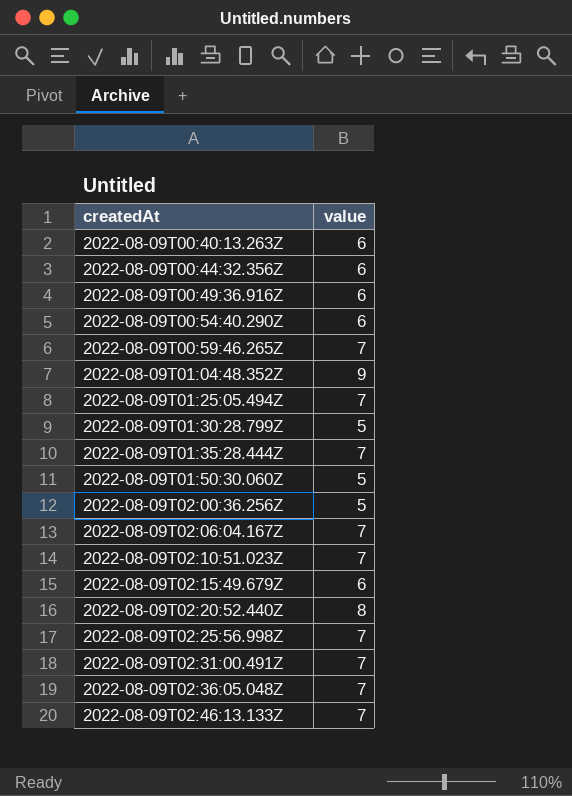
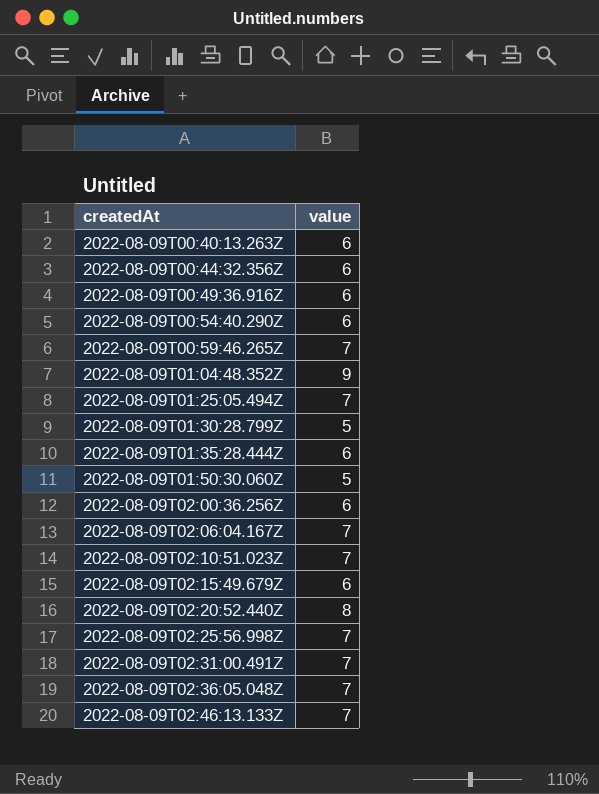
2022-08-09T01:35:28.444Z | value: 7 -> 6
2022-08-09T02:00:36.256Z | value: 5 -> 6

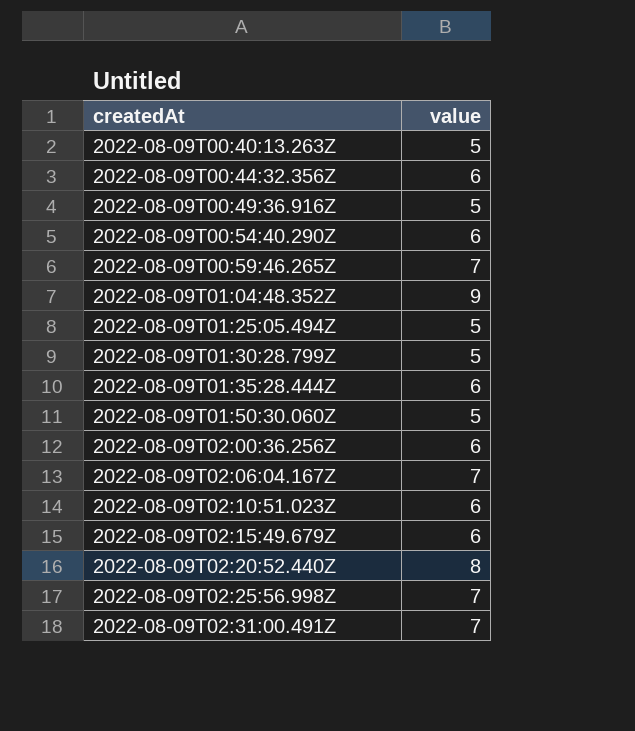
row 2022-08-09T02:36:05.048Z: 7 -> none
row 2022-08-09T02:46:13.133Z: 7 -> none
2022-08-09T00:40:13.263Z | value: 6 -> 5
2022-08-09T00:49:36.916Z | value: 6 -> 5
2022-08-09T01:25:05.494Z | value: 7 -> 5
2022-08-09T02:10:51.023Z | value: 7 -> 6

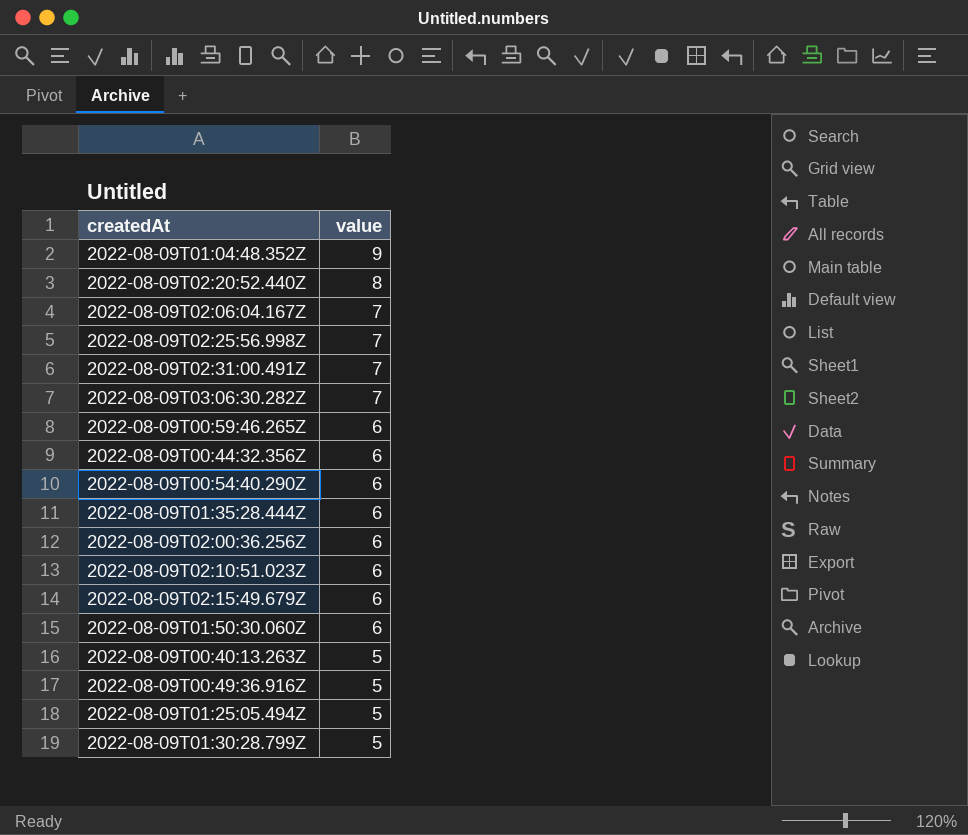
row order: createdAt ascending -> value descending
row 2022-08-09T03:06:30.282Z: none -> 7
2022-08-09T00:59:46.265Z | value: 7 -> 6
2022-08-09T01:50:30.060Z | value: 5 -> 6

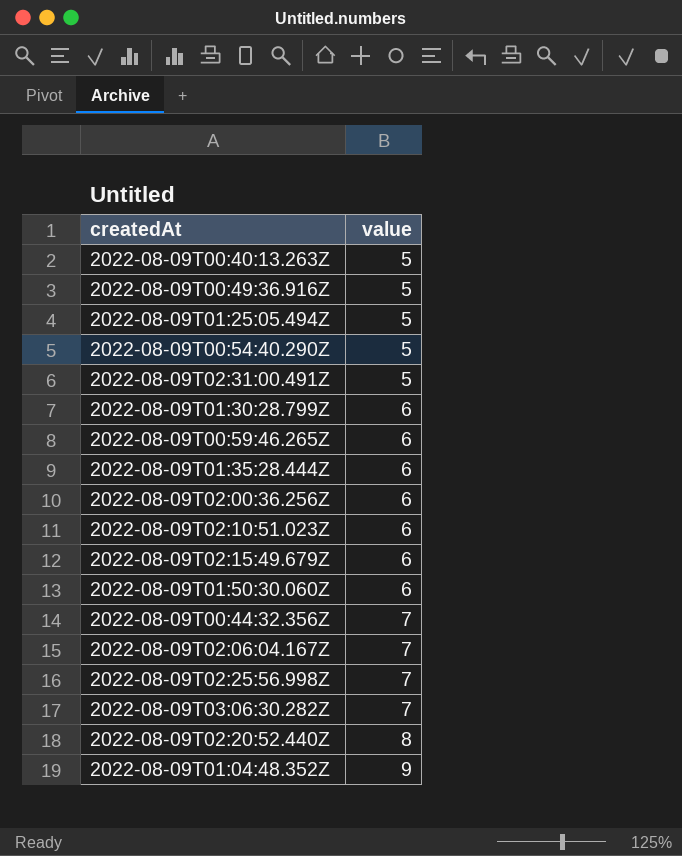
row order: value descending -> value ascending
2022-08-09T00:54:40.290Z | value: 6 -> 5
2022-08-09T02:31:00.491Z | value: 7 -> 5
2022-08-09T01:30:28.799Z | value: 5 -> 6
2022-08-09T00:44:32.356Z | value: 6 -> 7

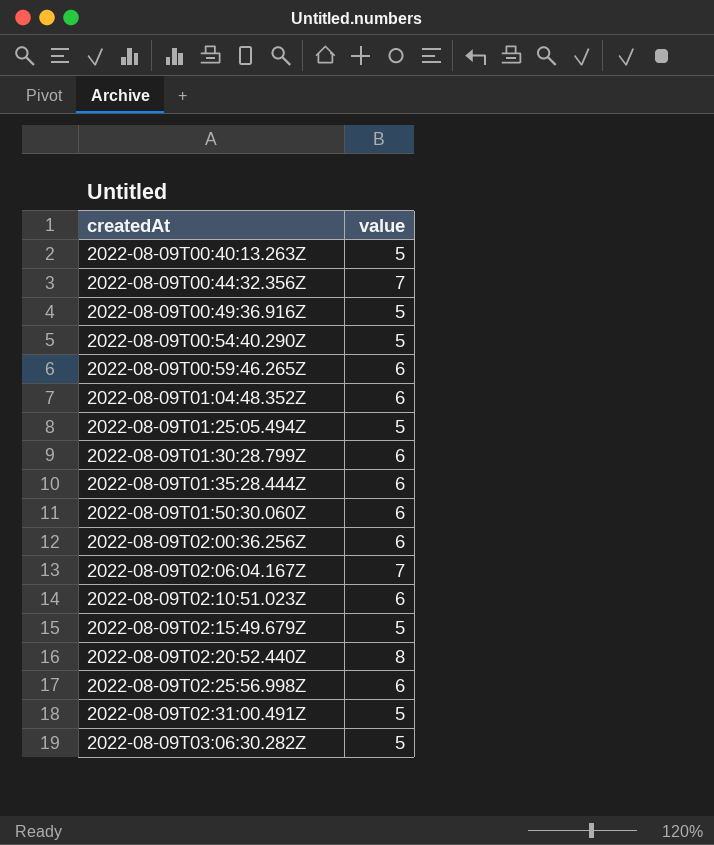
row order: value ascending -> createdAt ascending
2022-08-09T01:04:48.352Z | value: 9 -> 6
2022-08-09T02:15:49.679Z | value: 6 -> 5
2022-08-09T02:25:56.998Z | value: 7 -> 6
2022-08-09T03:06:30.282Z | value: 7 -> 5

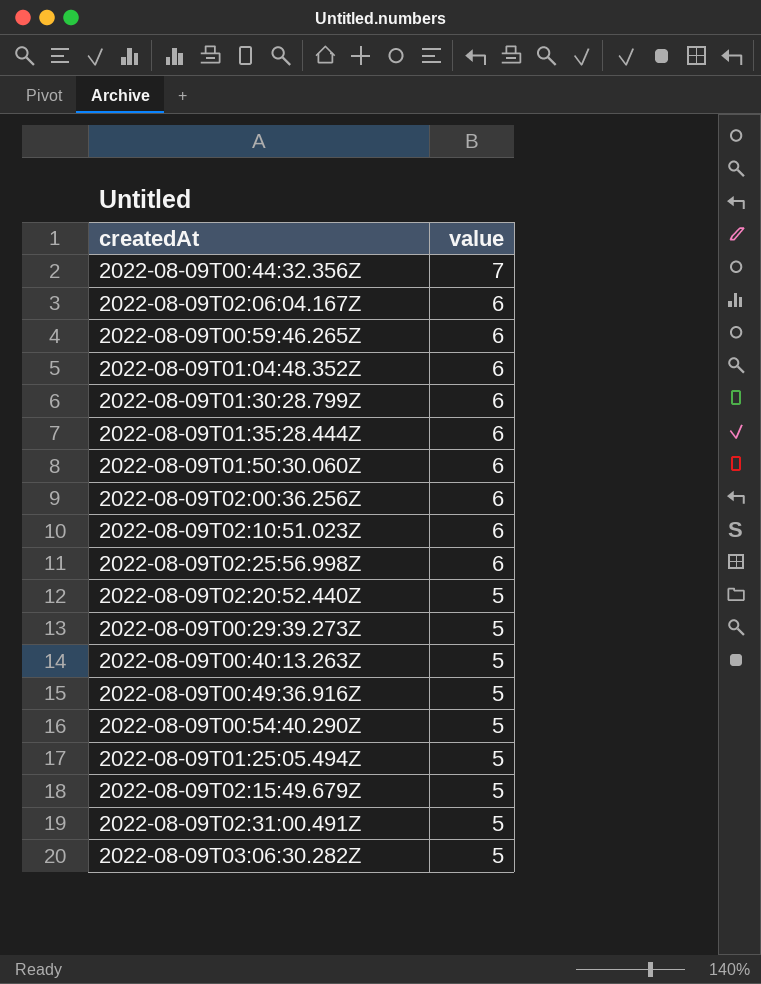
row order: createdAt ascending -> value descending
2022-08-09T02:06:04.167Z | value: 7 -> 6
2022-08-09T02:20:52.440Z | value: 8 -> 5
row 2022-08-09T00:29:39.273Z: none -> 5

